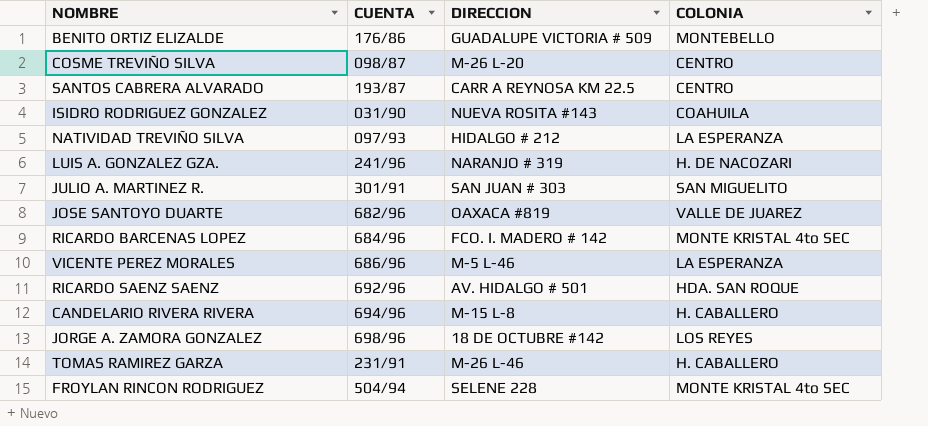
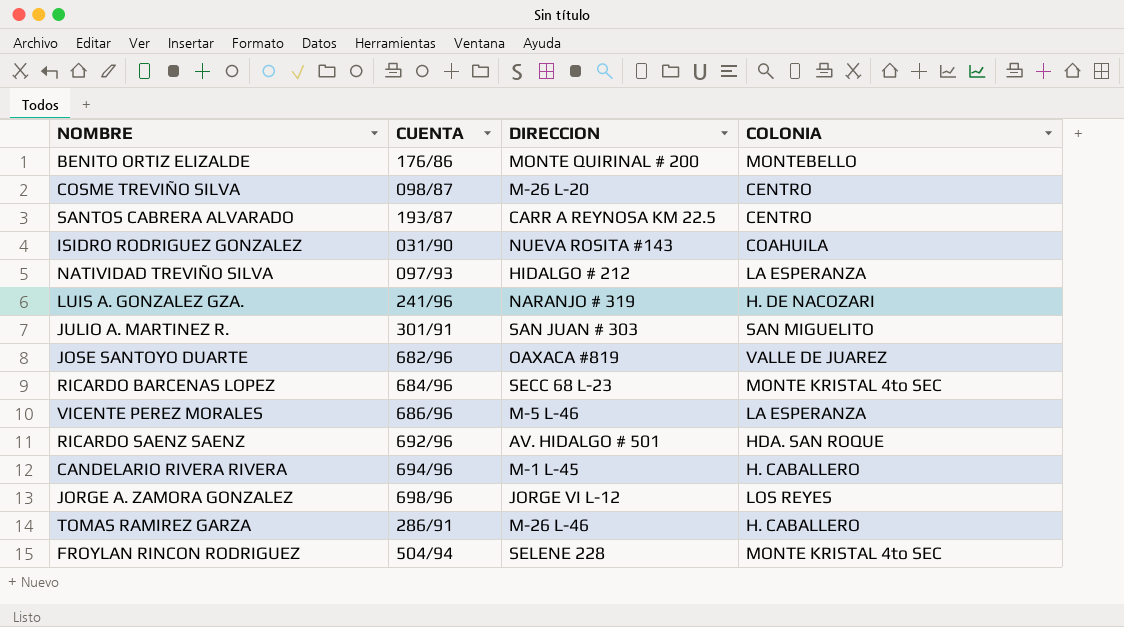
BENITO ORTIZ ELIZALDE | DIRECCION: GUADALUPE VICTORIA # 509 -> MONTE QUIRINAL # 200
RICARDO BARCENAS LOPEZ | DIRECCION: FCO. I. MADERO # 142 -> SECC 68 L-23
CANDELARIO RIVERA RIVERA | DIRECCION: M-15 L-8 -> M-1 L-45
JORGE A. ZAMORA GONZALEZ | DIRECCION: 18 DE OCTUBRE #142 -> JORGE VI L-12
TOMAS RAMIREZ GARZA | CUENTA: 231/91 -> 286/91

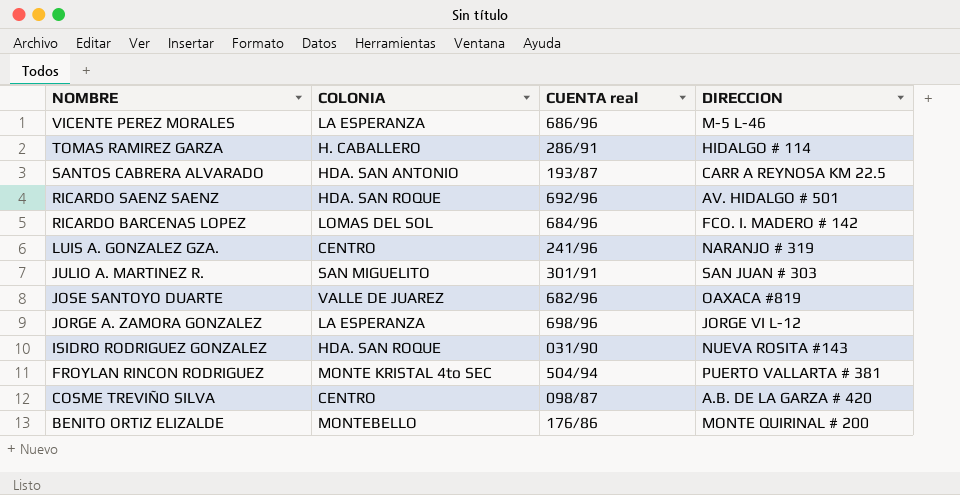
row order: none -> NOMBRE descending
column COLONIA | position: 4 -> 2
column name: CUENTA -> CUENTA real
row NATIVIDAD TREVIÑO SILVA: 097/93 | HIDALGO # 212 | LA ESPERANZA -> none
row CANDELARIO RIVERA RIVERA: 694/96 | M-1 L-45 | H. CABALLERO -> none
TOMAS RAMIREZ GARZA | DIRECCION: M-26 L-46 -> HIDALGO # 114
SANTOS CABRERA ALVARADO | COLONIA: CENTRO -> HDA. SAN ANTONIO
RICARDO BARCENAS LOPEZ | COLONIA: MONTE KRISTAL 4to SEC -> LOMAS DEL SOL
RICARDO BARCENAS LOPEZ | DIRECCION: SECC 68 L-23 -> FCO. I. MADERO # 142
LUIS A. GONZALEZ GZA. | COLONIA: H. DE NACOZARI -> CENTRO
JORGE A. ZAMORA GONZALEZ | COLONIA: LOS REYES -> LA ESPERANZA
ISIDRO RODRIGUEZ GONZALEZ | COLONIA: COAHUILA -> HDA. SAN ROQUE
FROYLAN RINCON RODRIGUEZ | DIRECCION: SELENE 228 -> PUERTO VALLARTA # 381
COSME TREVIÑO SILVA | DIRECCION: M-26 L-20 -> A.B. DE LA GARZA # 420

